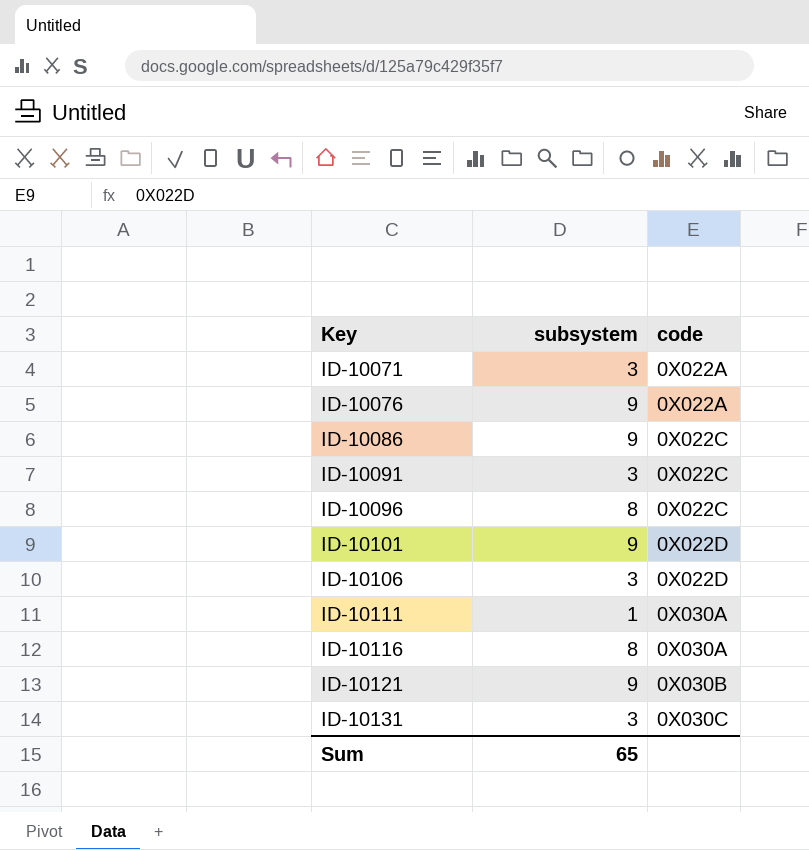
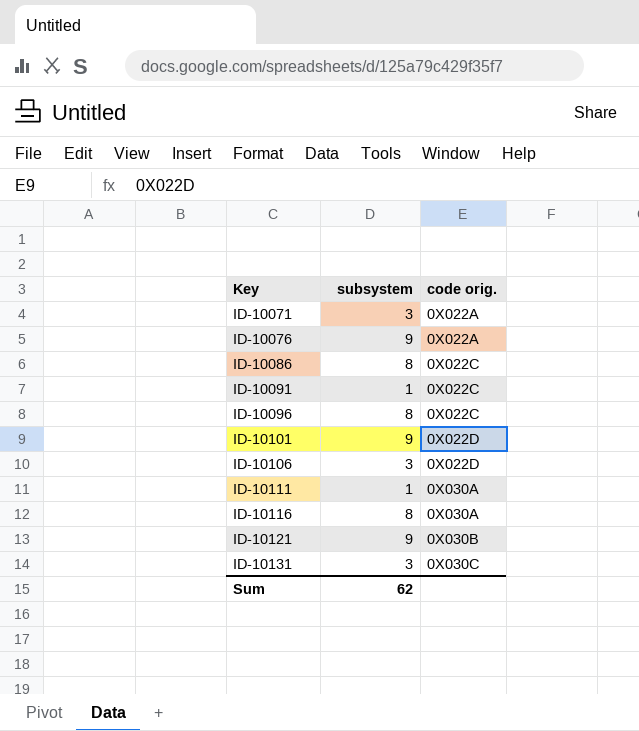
column name: code -> code orig.
ID-10086 | subsystem: 9 -> 8
ID-10091 | subsystem: 3 -> 1
Sum | subsystem: 65 -> 62

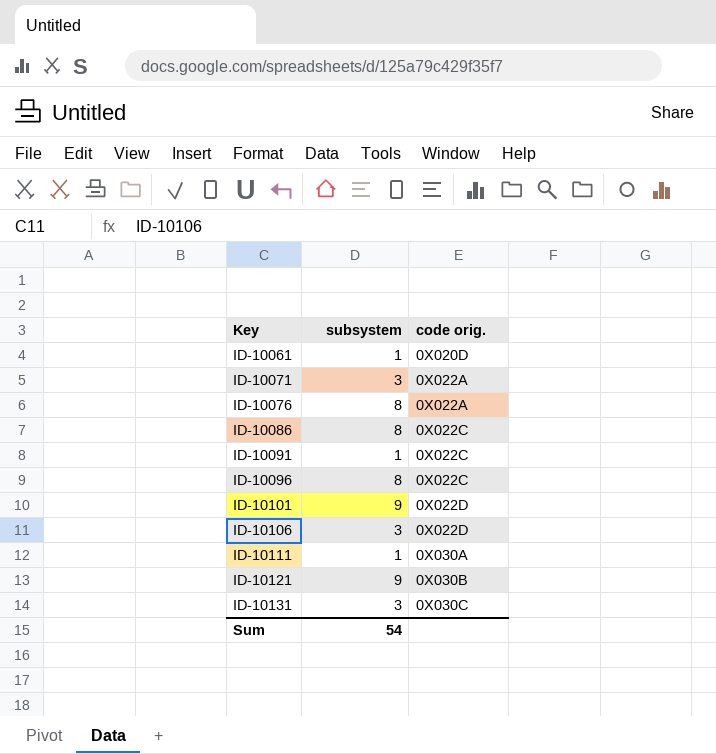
row ID-10116: 8 | 0X030A -> none
row ID-10061: none -> 1 | 0X020D
ID-10076 | subsystem: 9 -> 8
Sum | subsystem: 62 -> 54

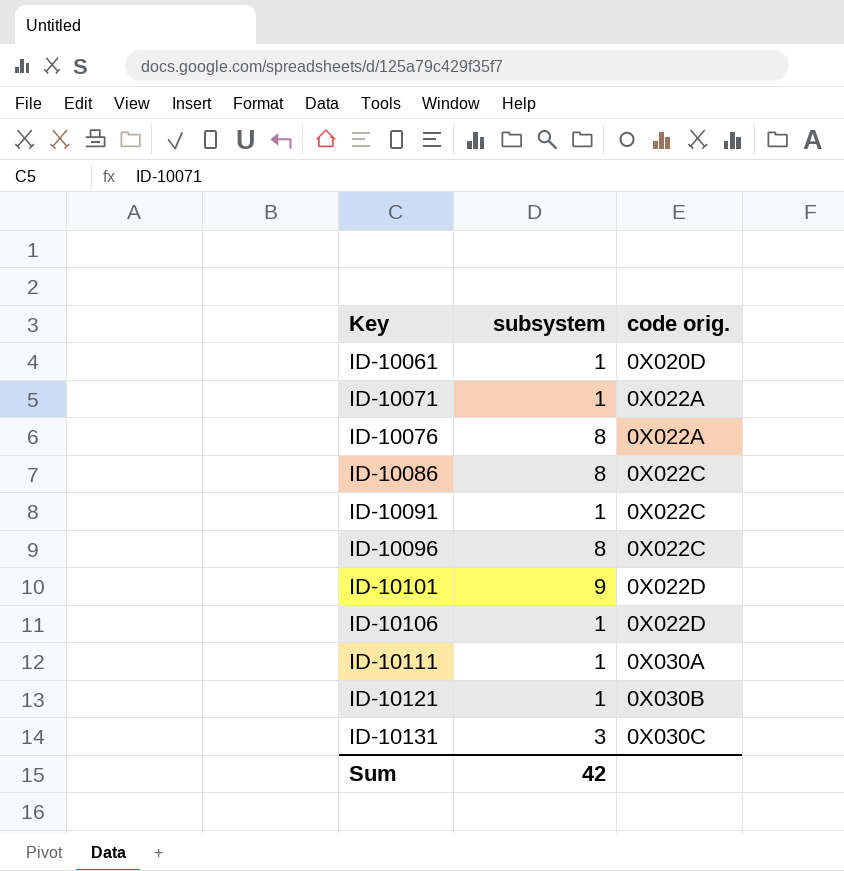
ID-10071 | subsystem: 3 -> 1
ID-10106 | subsystem: 3 -> 1
ID-10121 | subsystem: 9 -> 1
Sum | subsystem: 54 -> 42

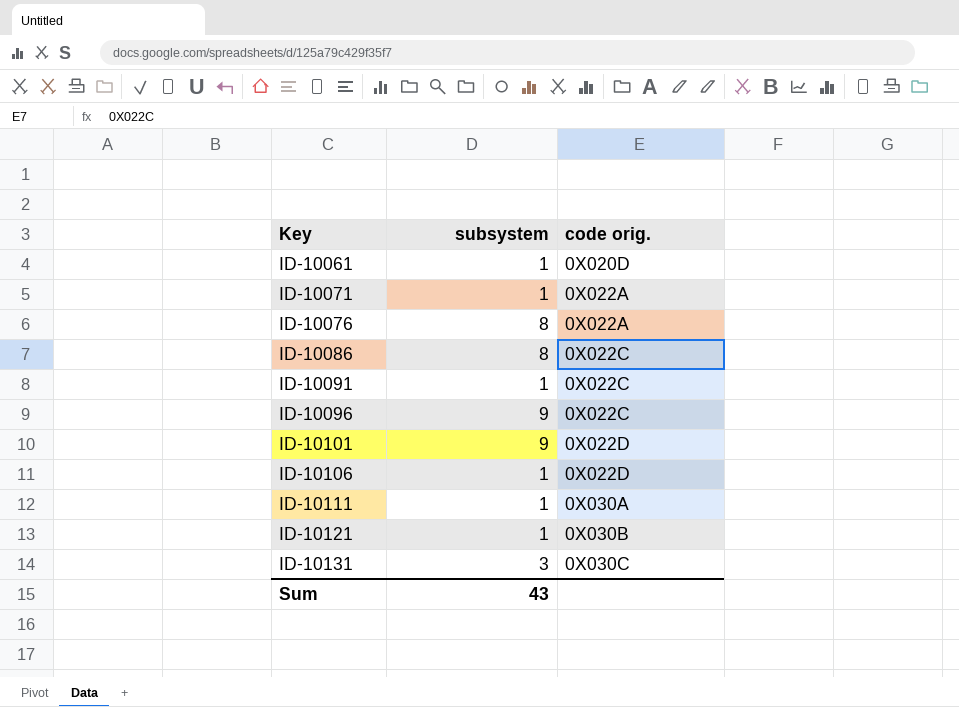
ID-10096 | subsystem: 8 -> 9
Sum | subsystem: 42 -> 43

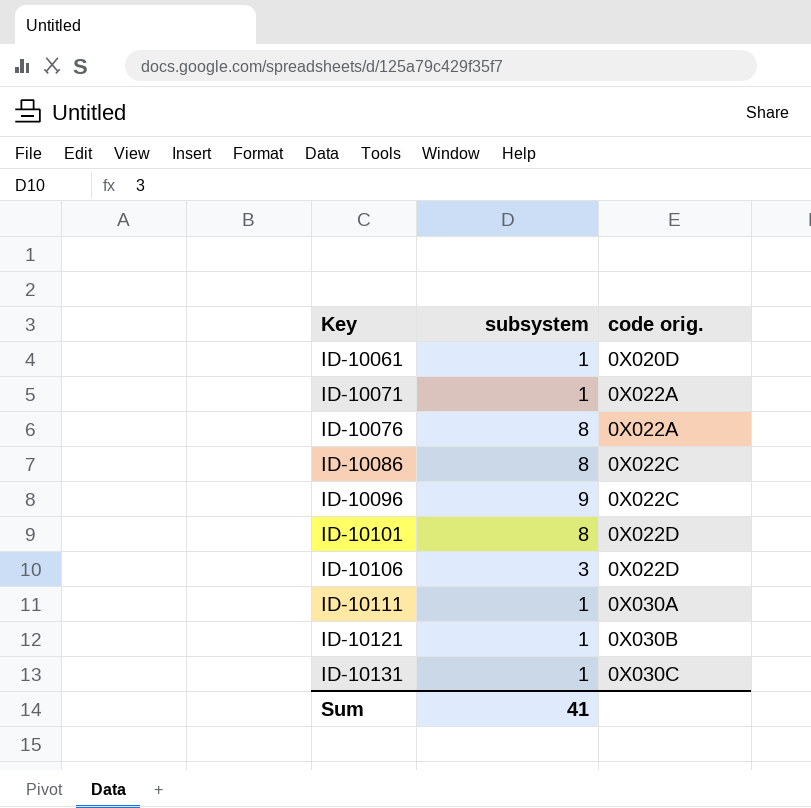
row ID-10091: 1 | 0X022C -> none
ID-10101 | subsystem: 9 -> 8
ID-10106 | subsystem: 1 -> 3
ID-10131 | subsystem: 3 -> 1
Sum | subsystem: 43 -> 41

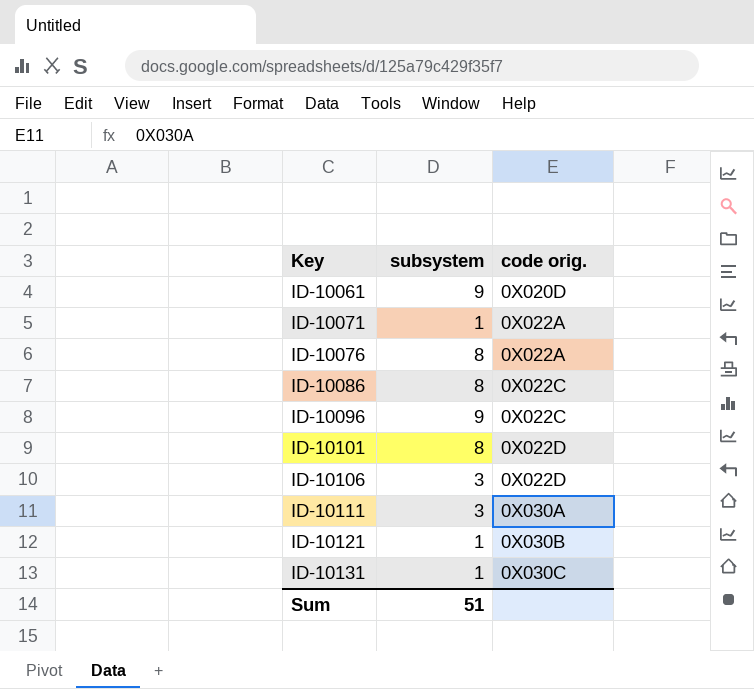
ID-10061 | subsystem: 1 -> 9
ID-10111 | subsystem: 1 -> 3
Sum | subsystem: 41 -> 51

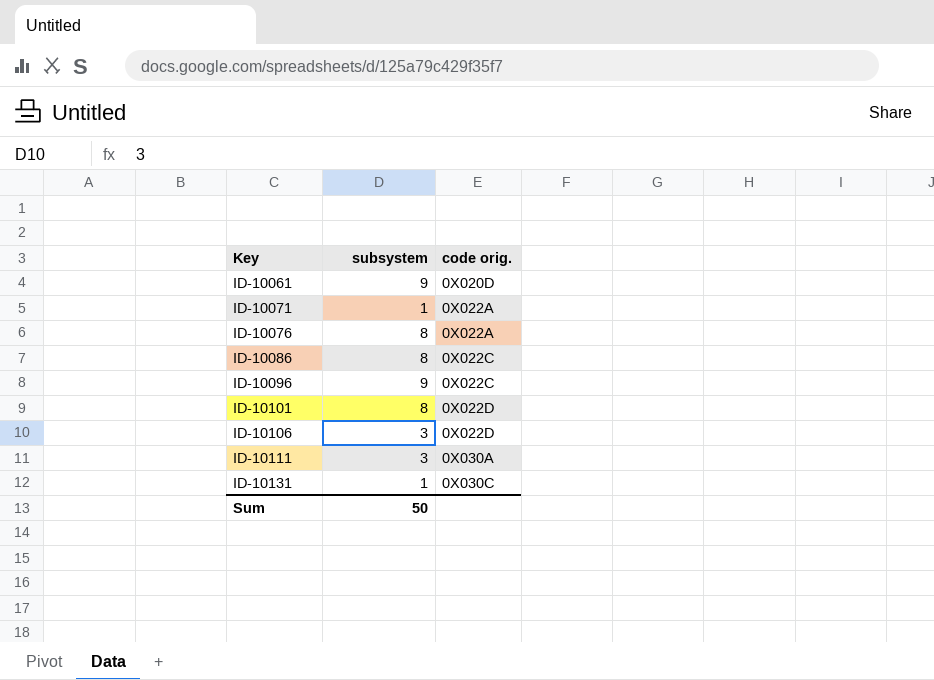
row ID-10121: 1 | 0X030B -> none
Sum | subsystem: 51 -> 50

